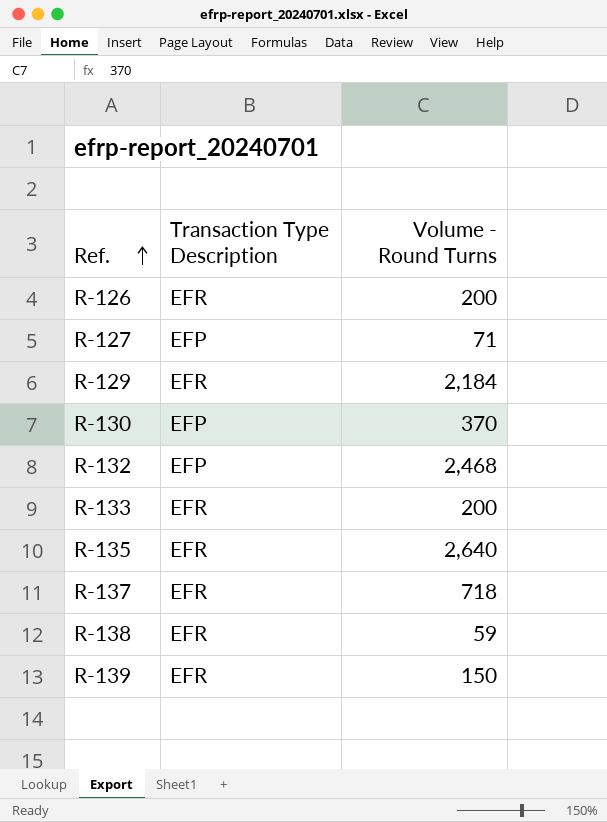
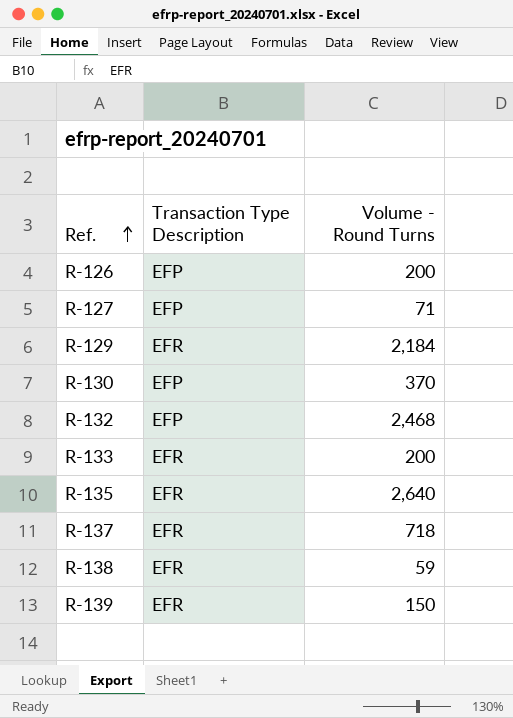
R-126 | Transaction Type Description: EFR -> EFP

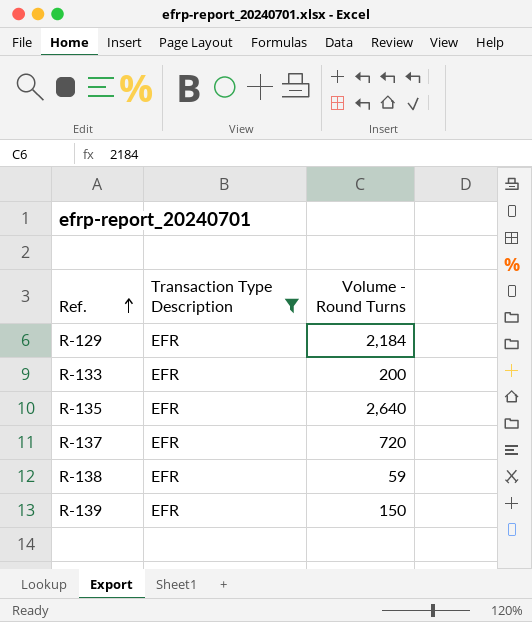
filter: none -> Transaction Type Description = EFR
R-137 | Volume - Round Turns: 718 -> 720

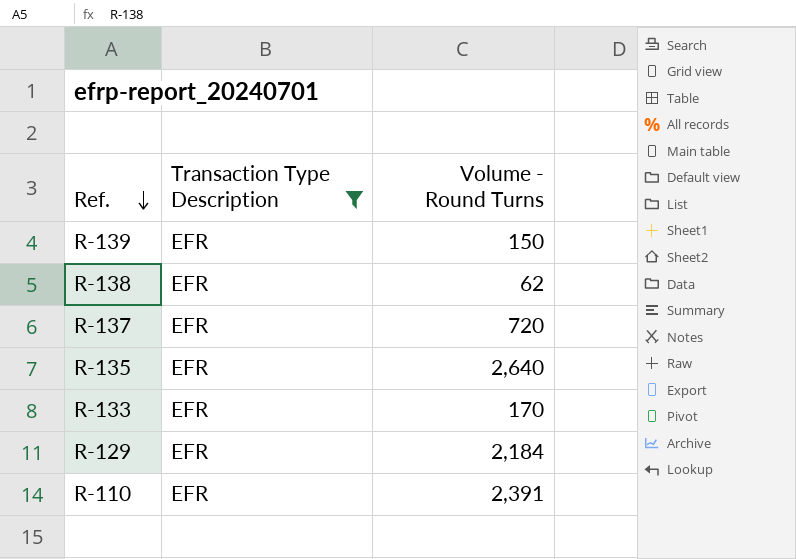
row order: Ref. ascending -> Ref. descending
R-138 | Volume - Round Turns: 59 -> 62
R-133 | Volume - Round Turns: 200 -> 170
row R-110: none -> EFR | 2,391

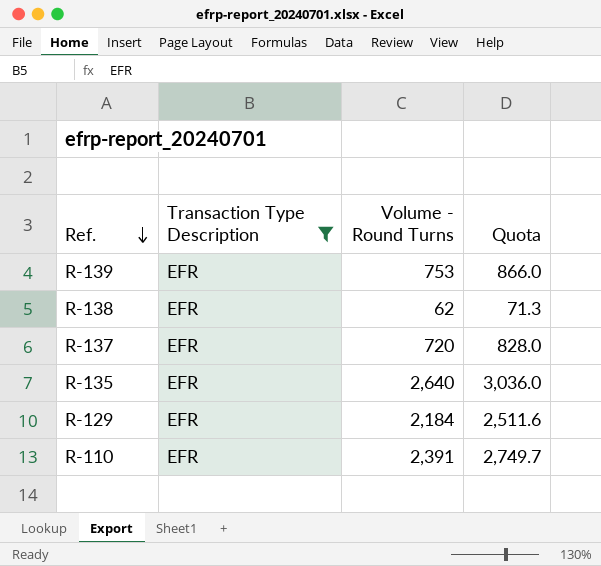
column Quota | formula: none -> [Volume - Round Turns] * 1.15
row R-133: EFR | 170 -> none
R-139 | Volume - Round Turns: 150 -> 753

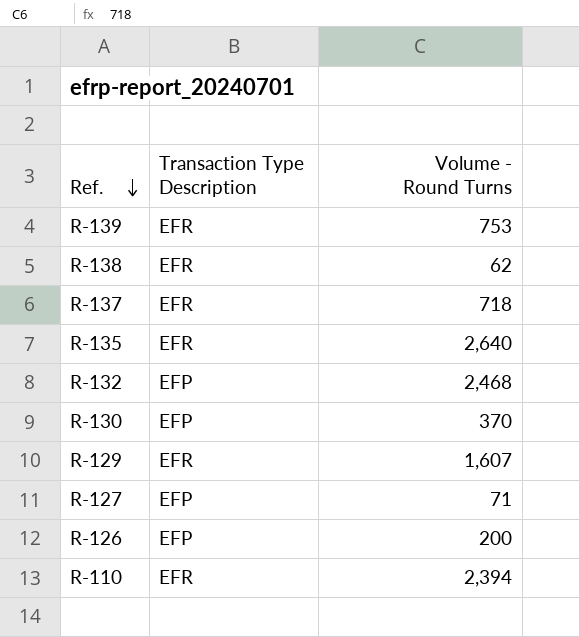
filter: Transaction Type Description = EFR -> none
column Quota | formula: [Volume - Round Turns] * 1.15 -> none
R-137 | Volume - Round Turns: 720 -> 718
R-129 | Volume - Round Turns: 2,184 -> 1,607
R-110 | Volume - Round Turns: 2,391 -> 2,394

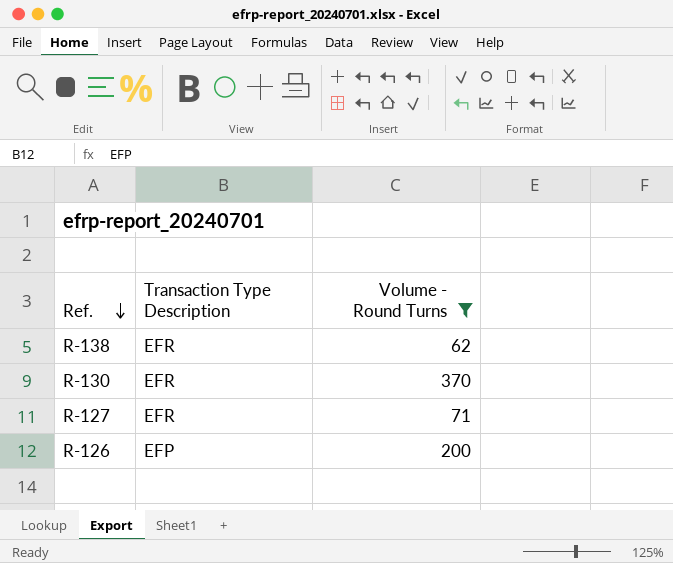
filter: none -> Volume - Round Turns <= 370
R-130 | Transaction Type Description: EFP -> EFR
R-127 | Transaction Type Description: EFP -> EFR

